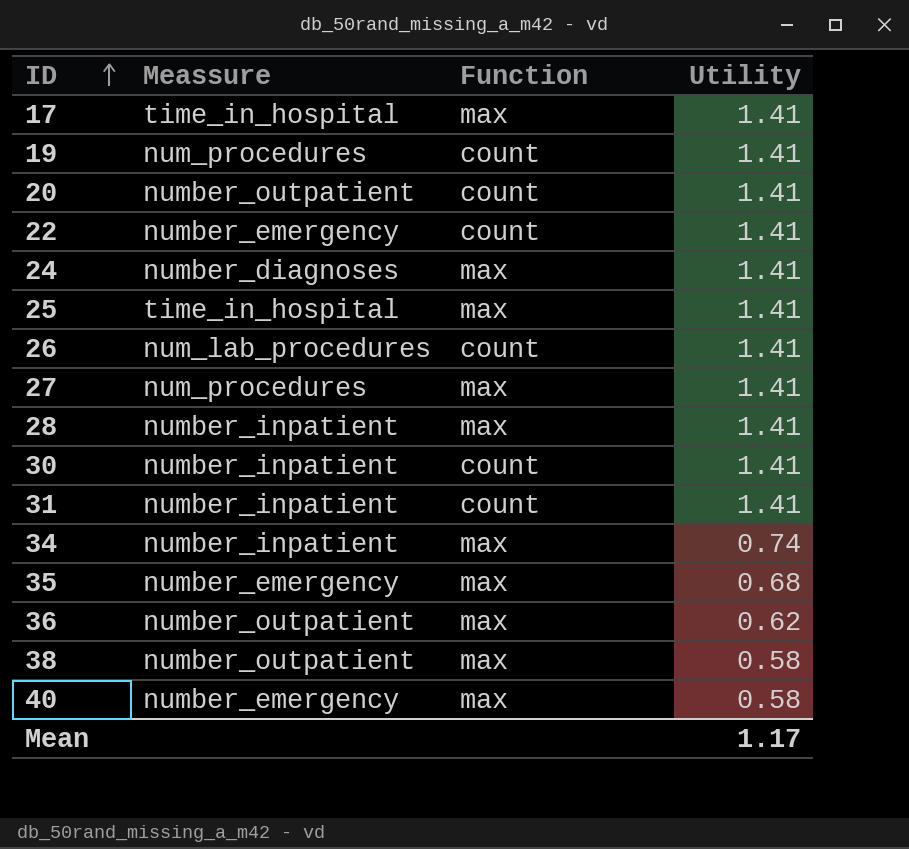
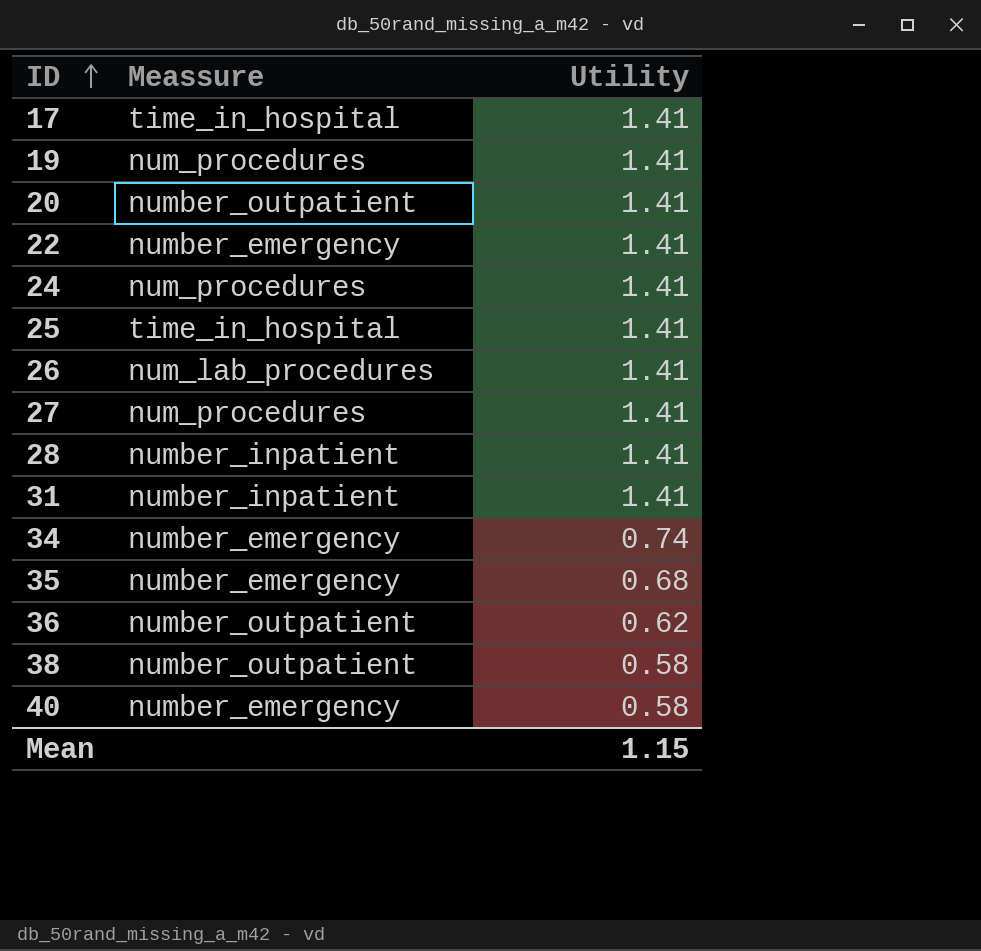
column Function | position: 3 -> none
row 30: number_inpatient | count | 1.41 -> none
24 | Meassure: number_diagnoses -> num_procedures
34 | Meassure: number_inpatient -> number_emergency
Mean | Utility: 1.17 -> 1.15

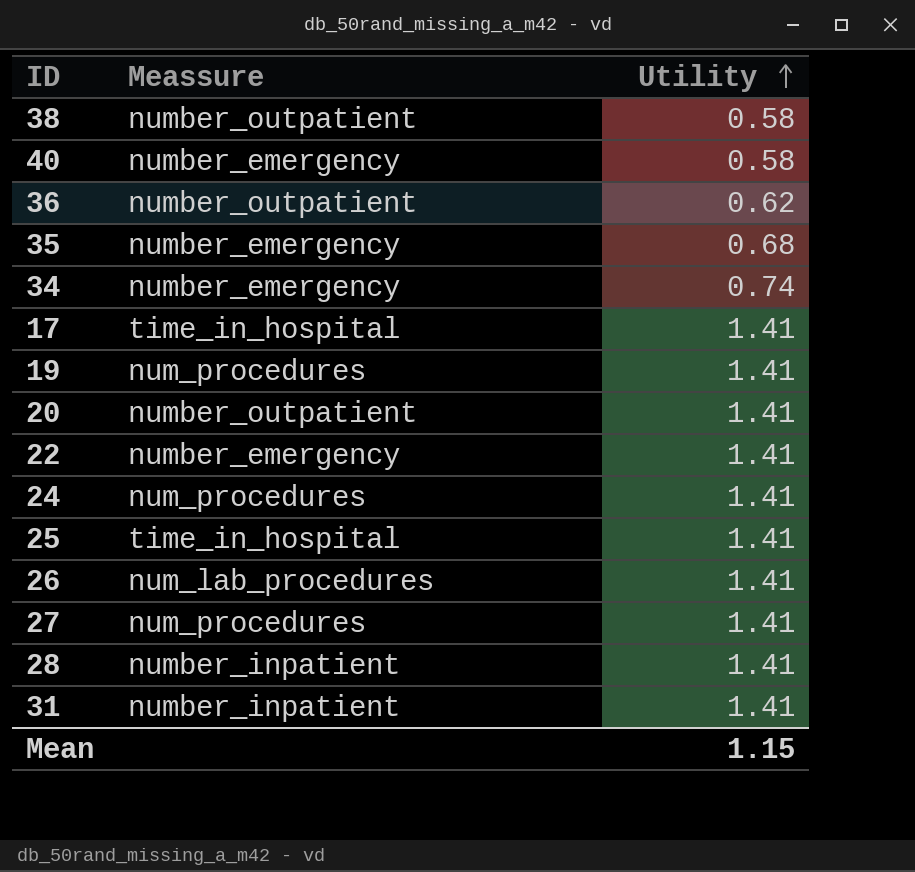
row order: ID ascending -> Utility ascending

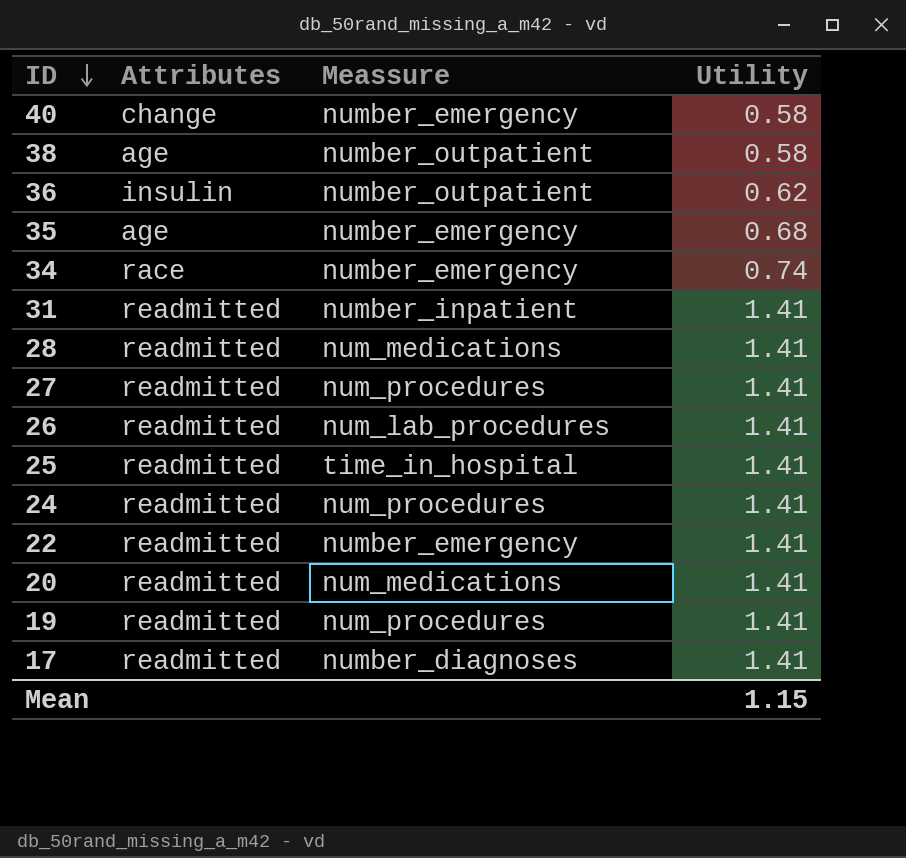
row order: Utility ascending -> ID descending
column Attributes | position: none -> 2
28 | Meassure: number_inpatient -> num_medications
20 | Meassure: number_outpatient -> num_medications
17 | Meassure: time_in_hospital -> number_diagnoses

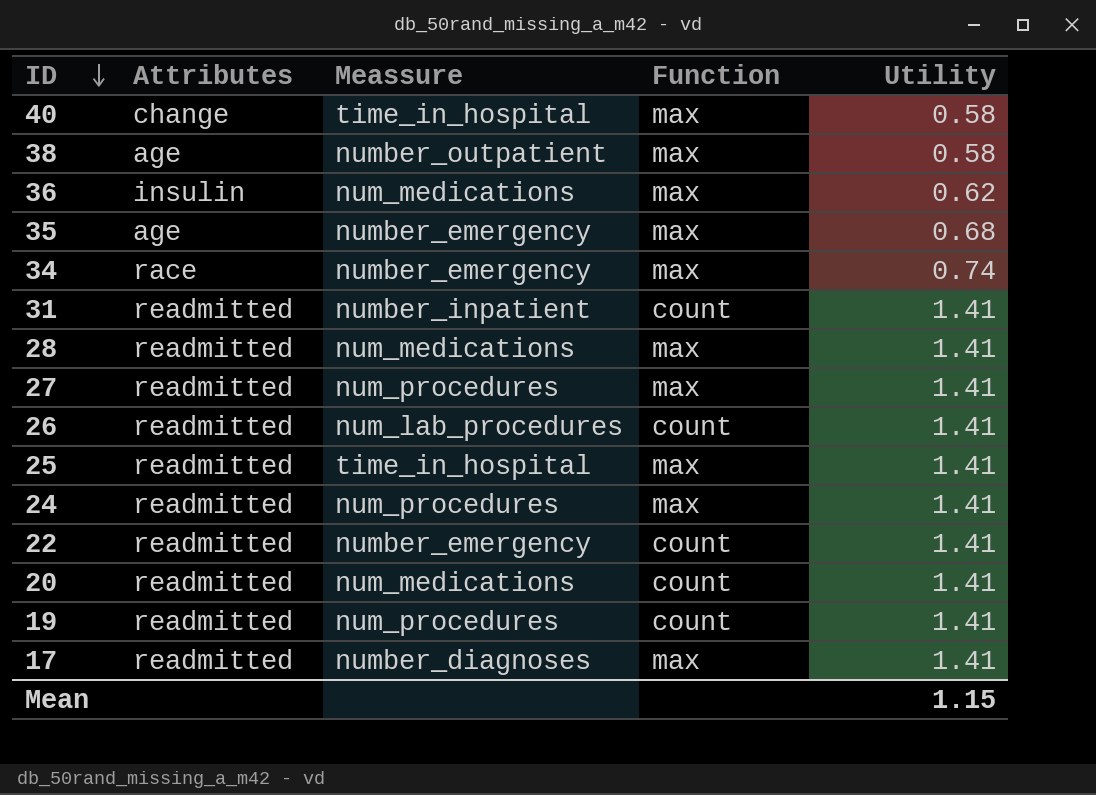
column Function | position: none -> 4
40 | Meassure: number_emergency -> time_in_hospital
36 | Meassure: number_outpatient -> num_medications

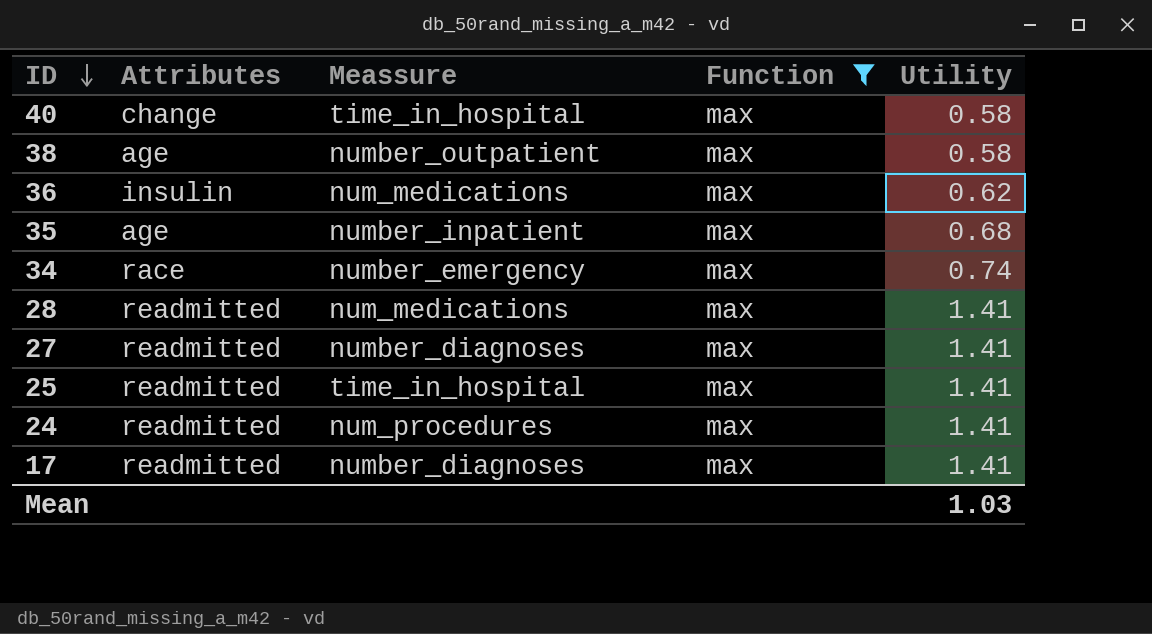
filter: none -> Function = max
35 | Meassure: number_emergency -> number_inpatient
27 | Meassure: num_procedures -> number_diagnoses
Mean | Utility: 1.15 -> 1.03

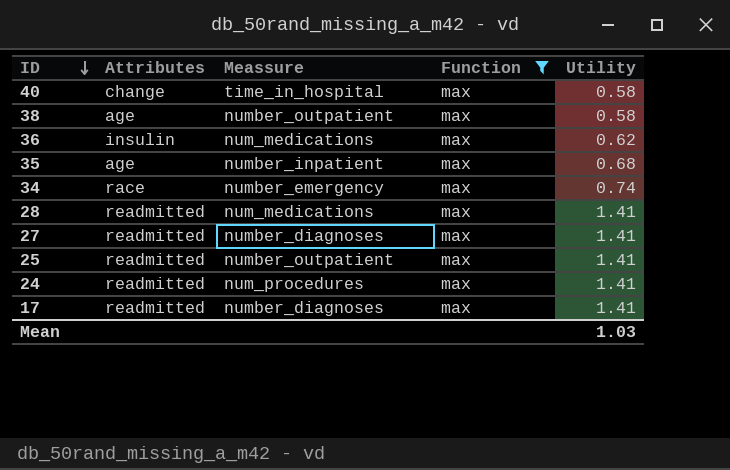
25 | Meassure: time_in_hospital -> number_outpatient

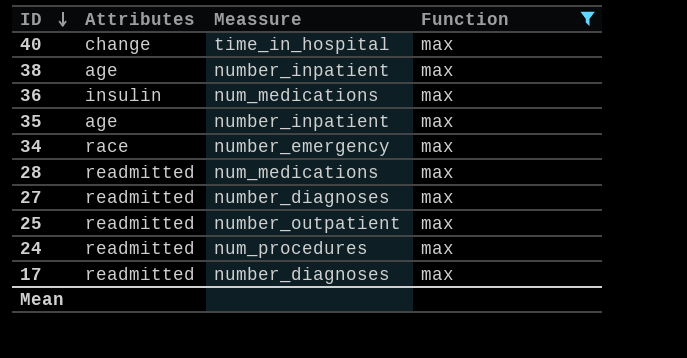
column Utility | position: 5 -> none
38 | Meassure: number_outpatient -> number_inpatient

